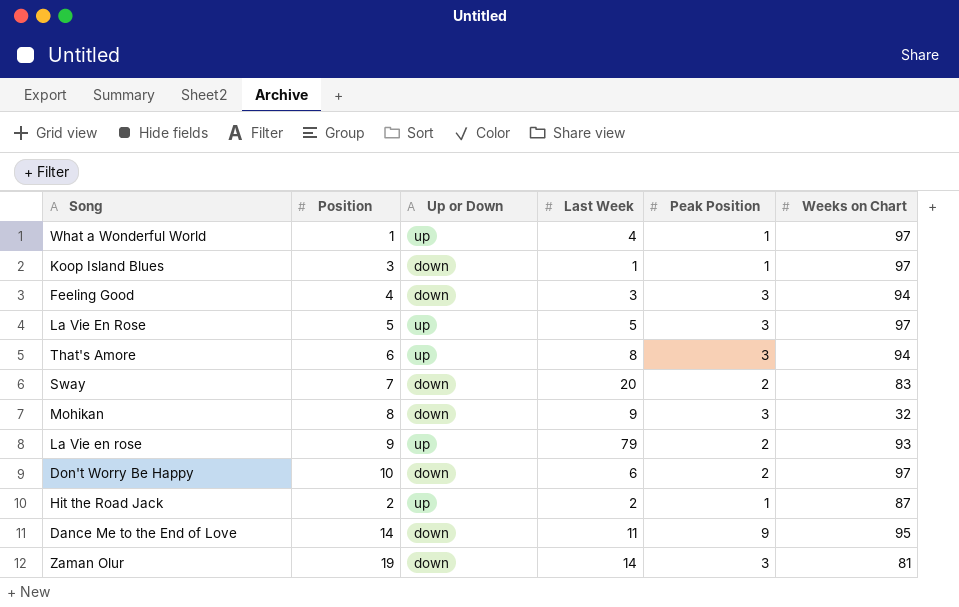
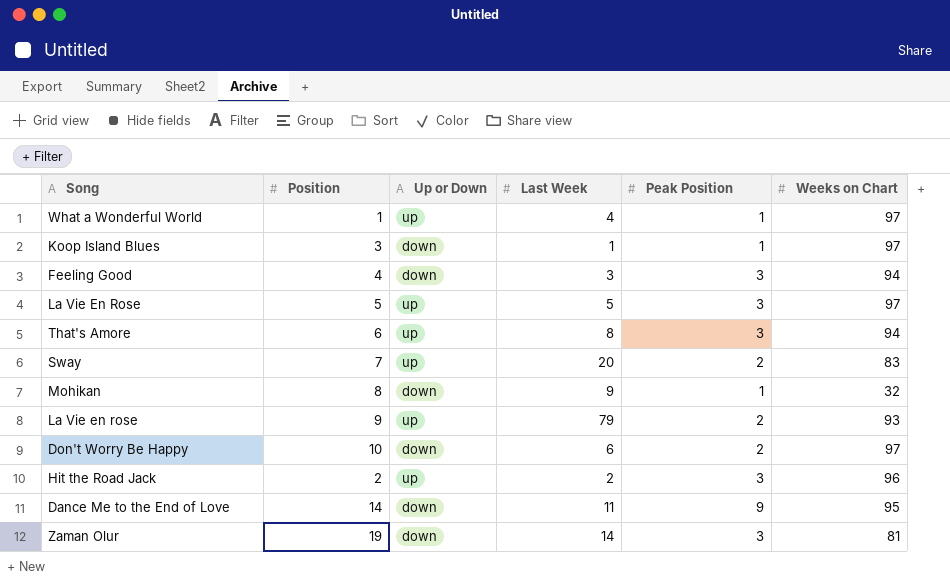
Sway | Up or Down: down -> up
Mohikan | Peak Position: 3 -> 1
Hit the Road Jack | Peak Position: 1 -> 3
Hit the Road Jack | Weeks on Chart: 87 -> 96

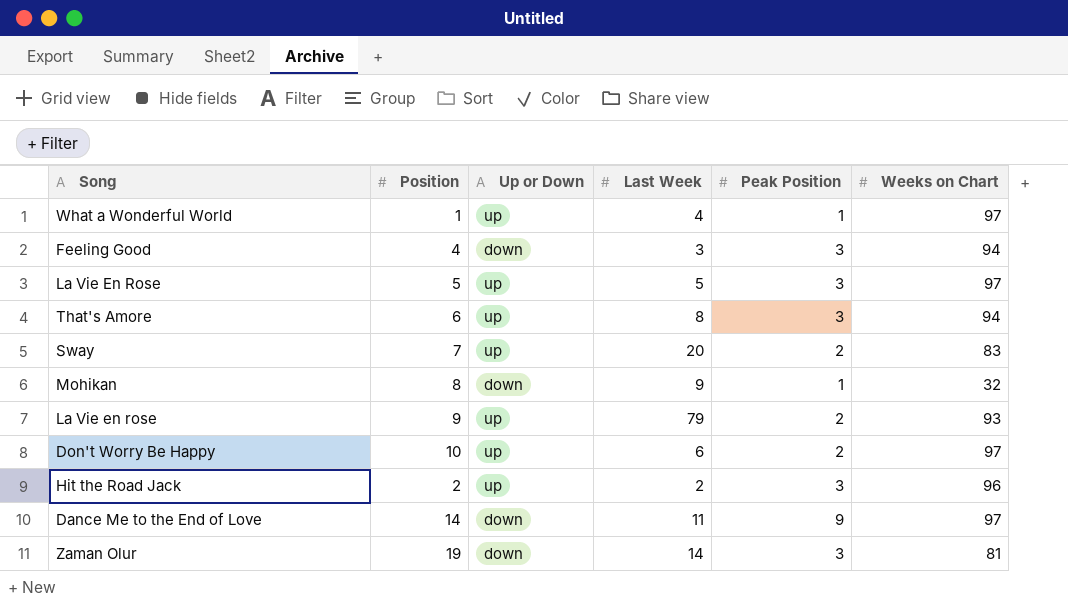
row Koop Island Blues: 3 | down | 1 | 1 | 97 -> none
Don't Worry Be Happy | Up or Down: down -> up
Dance Me to the End of Love | Weeks on Chart: 95 -> 97

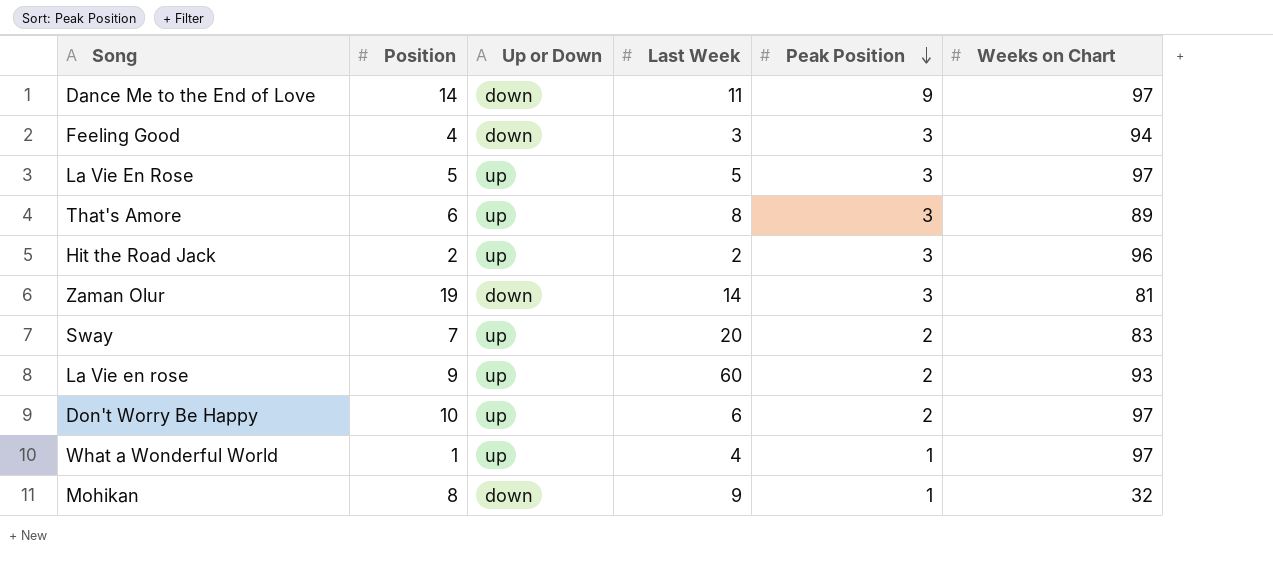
row order: none -> Peak Position descending
That's Amore | Weeks on Chart: 94 -> 89
La Vie en rose | Last Week: 79 -> 60

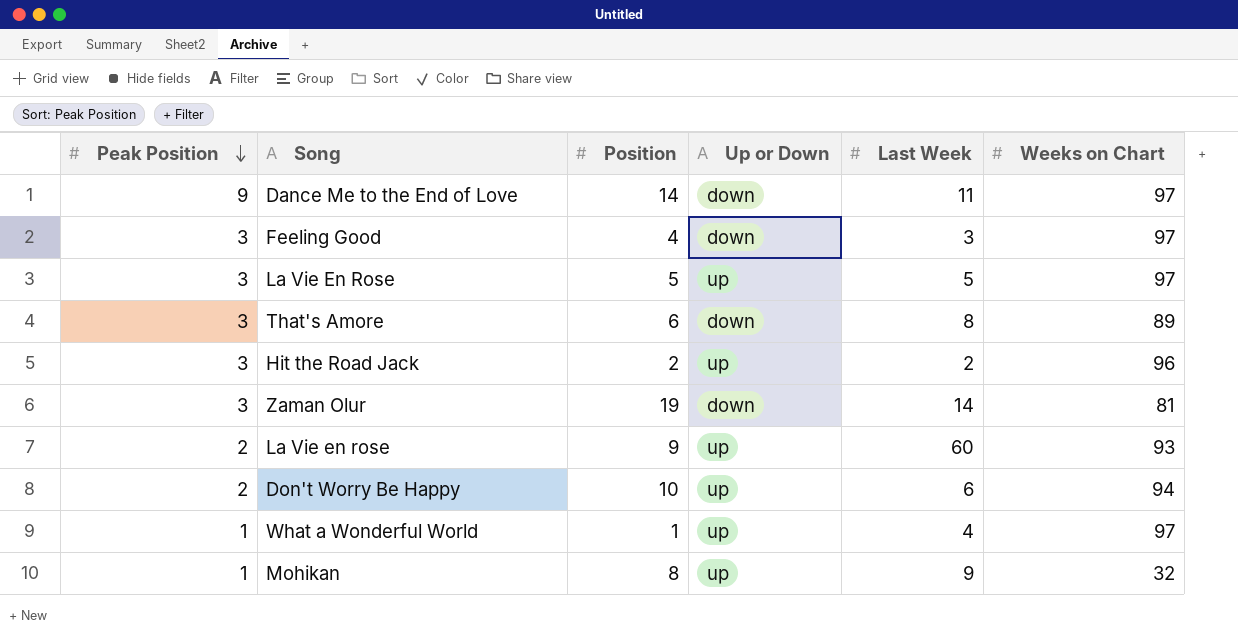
column Peak Position | position: 5 -> 1
row Sway: 7 | up | 20 | 2 | 83 -> none
Feeling Good | Weeks on Chart: 94 -> 97
That's Amore | Up or Down: up -> down
Don't Worry Be Happy | Weeks on Chart: 97 -> 94
Mohikan | Up or Down: down -> up

